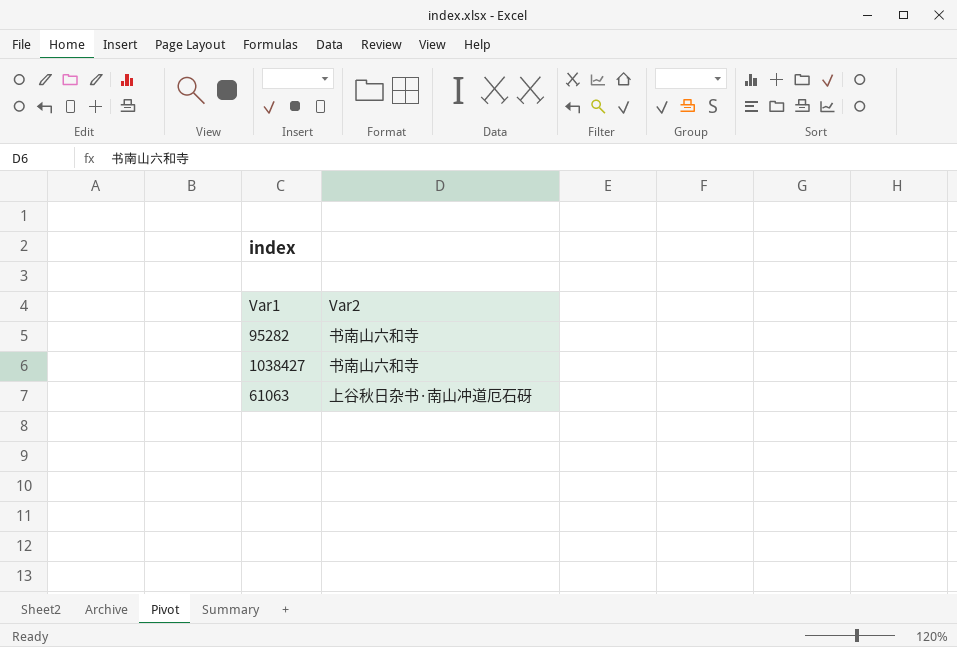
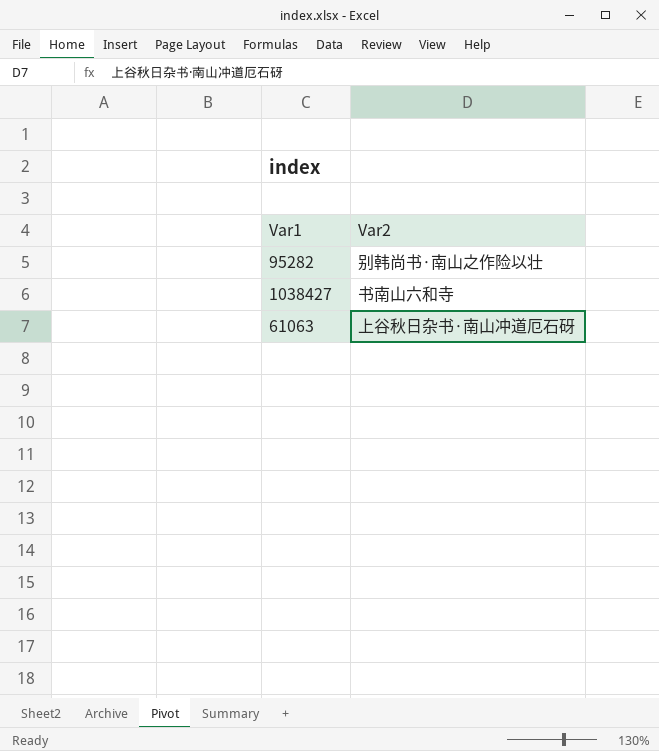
95282 | Var2: 书南山六和寺 -> 别韩尚书·南山之作险以壮

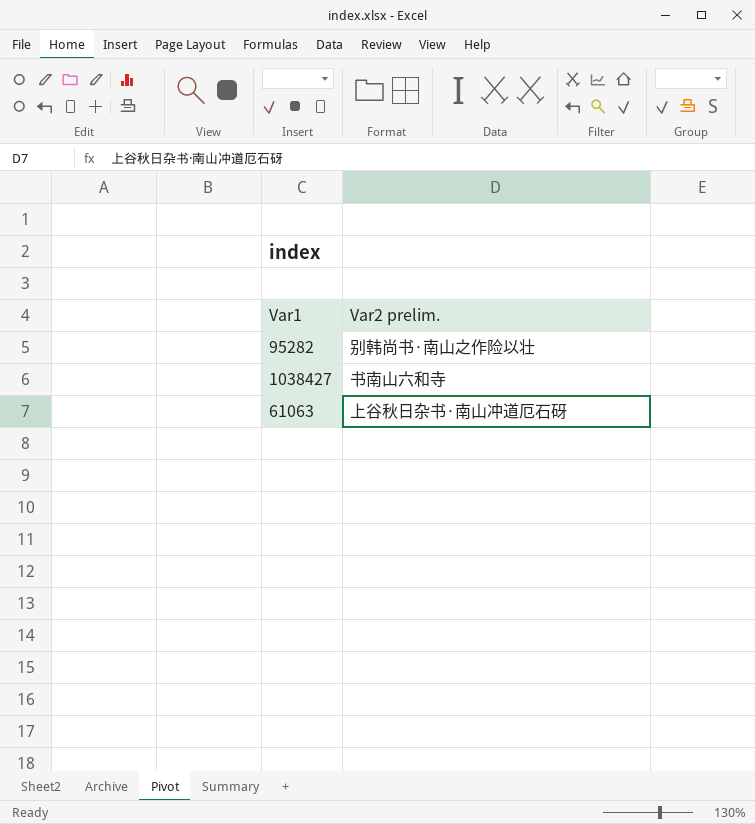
column name: Var2 -> Var2 prelim.

